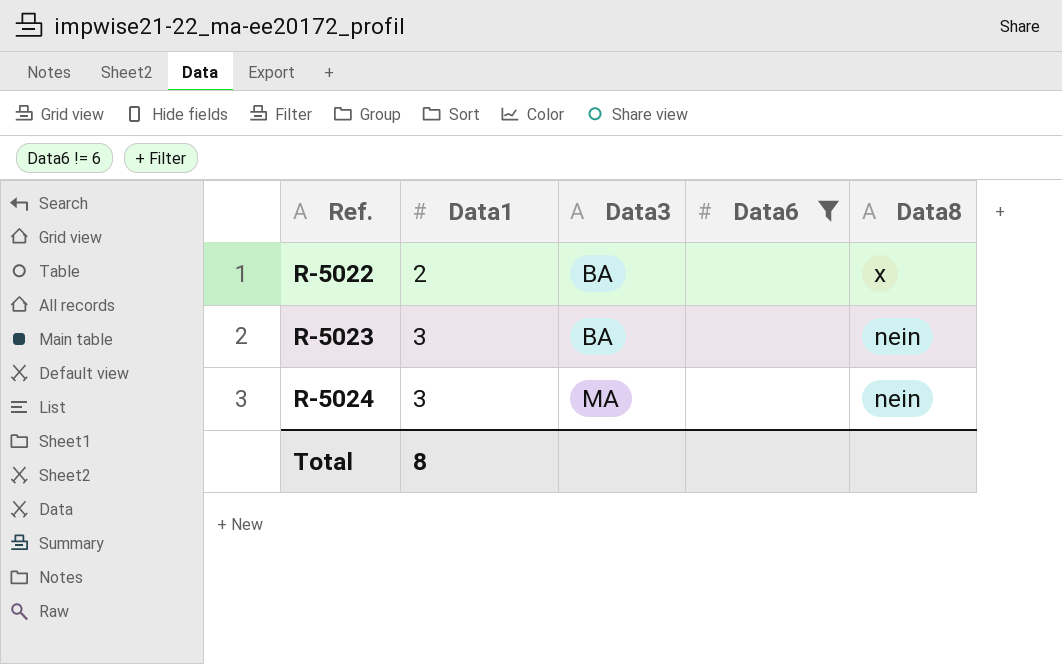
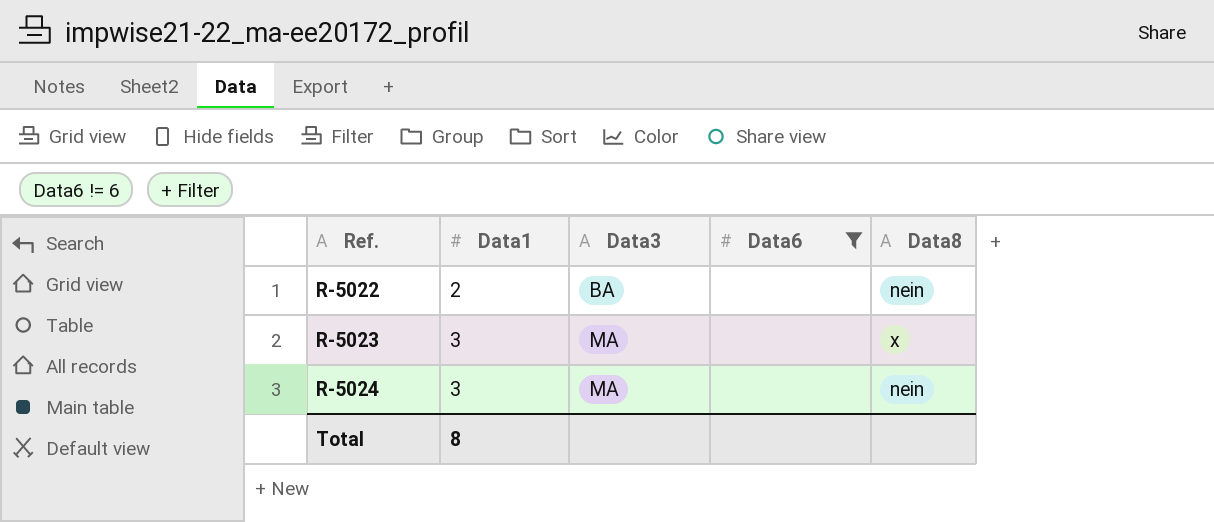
R-5022 | Data8: x -> nein
R-5023 | Data3: BA -> MA
R-5023 | Data8: nein -> x

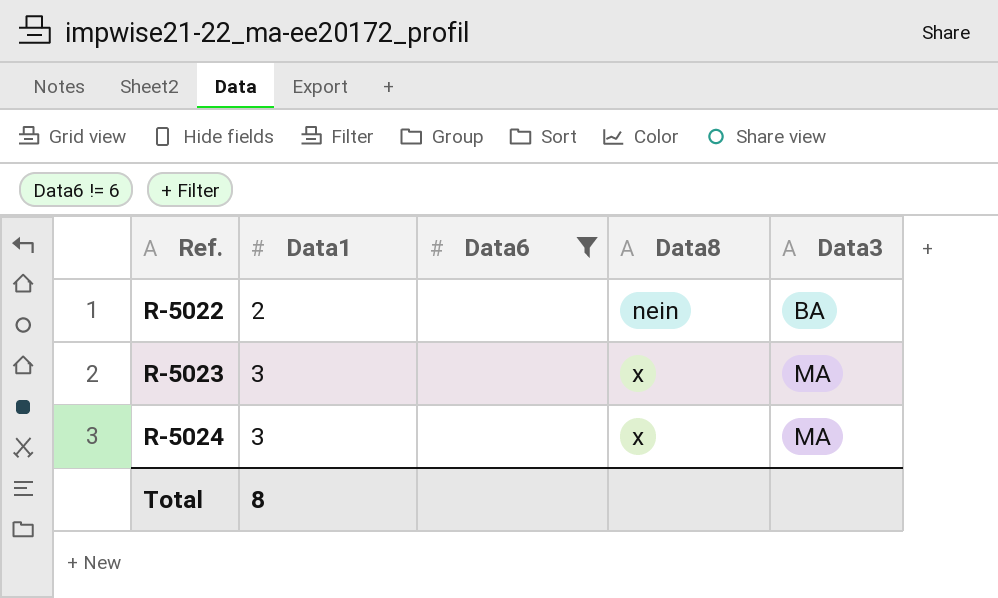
column Data3 | position: 3 -> 5
R-5024 | Data8: nein -> x

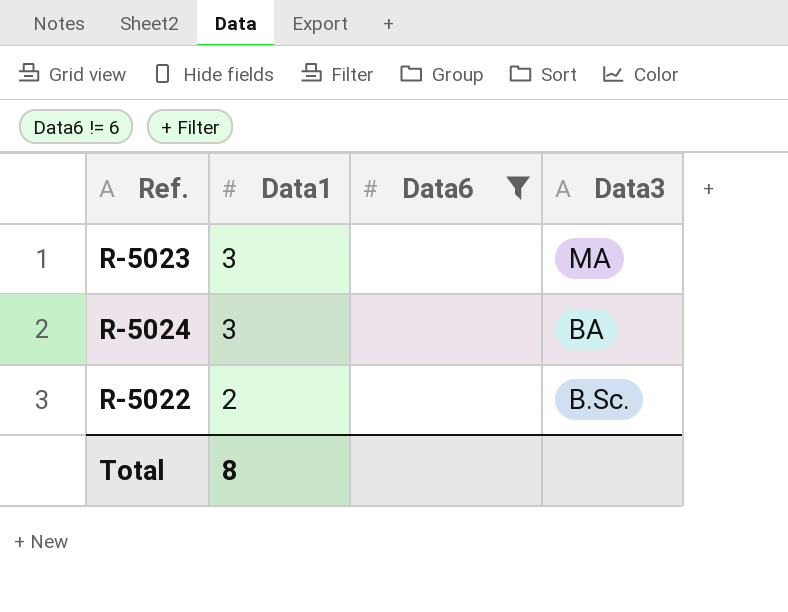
row order: Ref. ascending -> Data1 descending
column Data8 | position: 4 -> none
R-5024 | Data3: MA -> BA
R-5022 | Data3: BA -> B.Sc.

